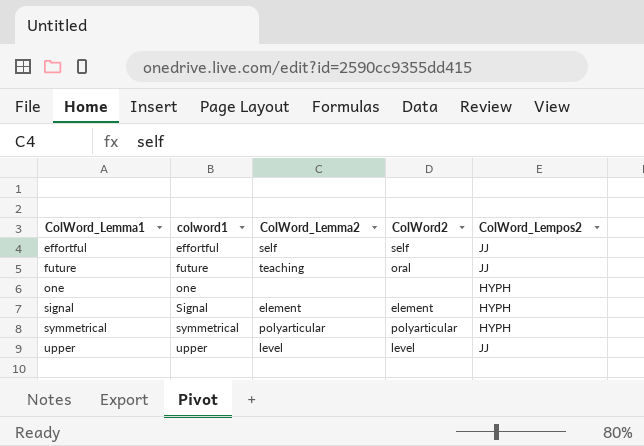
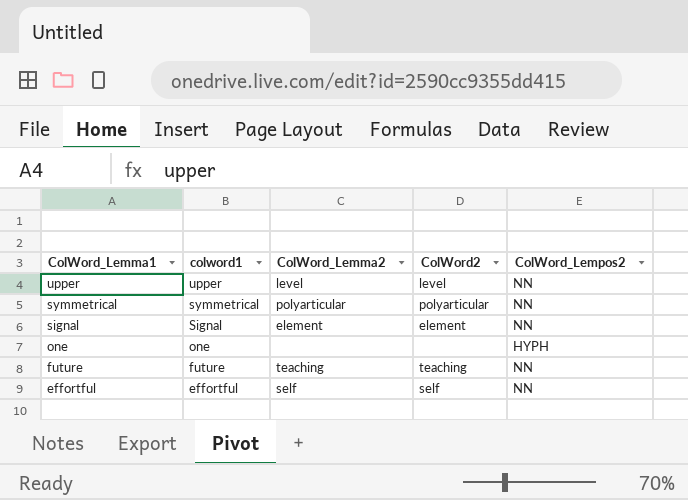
row order: ColWord_Lemma1 ascending -> ColWord_Lemma1 descending
upper | ColWord_Lempos2: JJ -> NN
symmetrical | ColWord_Lempos2: HYPH -> NN
signal | ColWord_Lempos2: HYPH -> NN
future | ColWord2: oral -> teaching
future | ColWord_Lempos2: JJ -> NN
effortful | ColWord_Lempos2: JJ -> NN

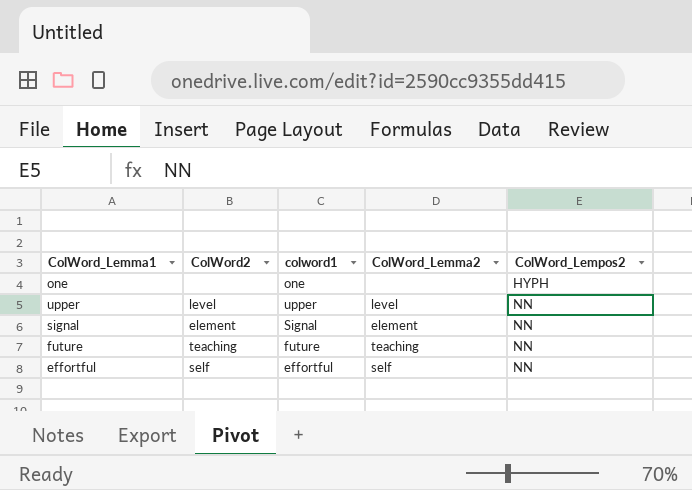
row order: ColWord_Lemma1 descending -> ColWord_Lempos2 ascending
column ColWord2 | position: 4 -> 2
row symmetrical: symmetrical | polyarticular | polyarticular | NN -> none

